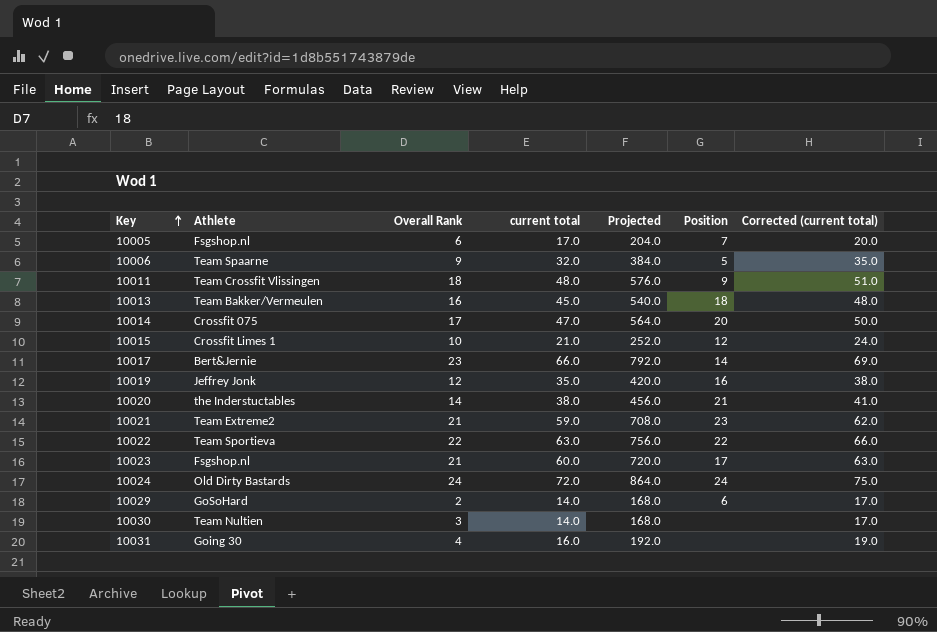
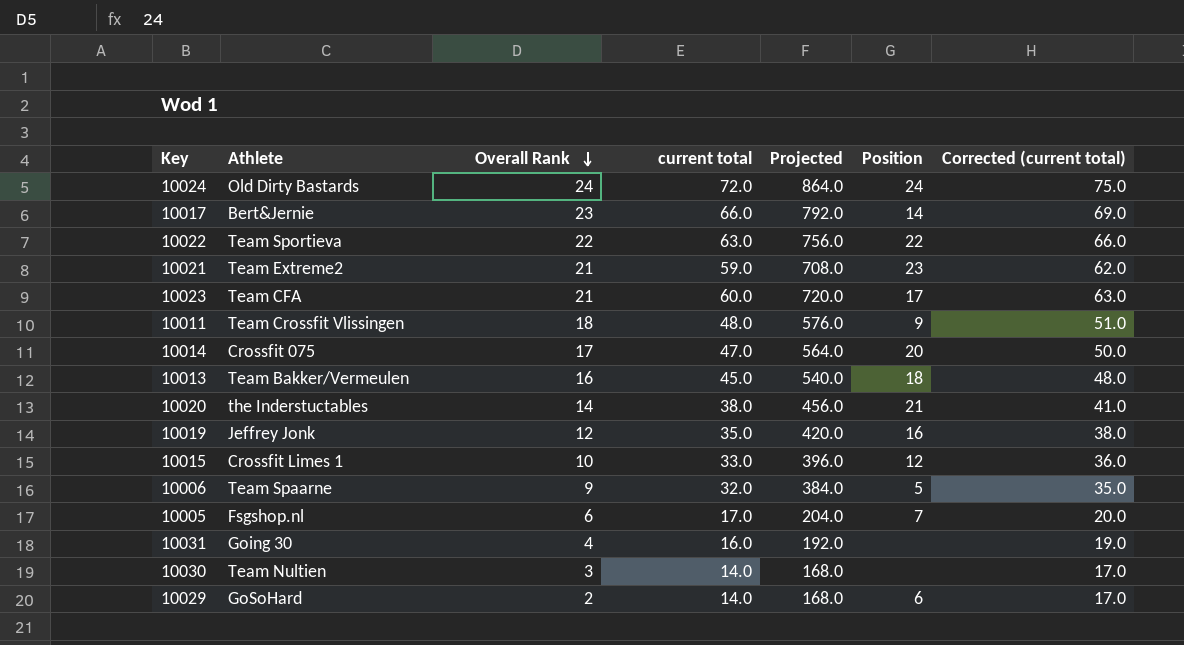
row order: Key ascending -> Overall Rank descending
10023 | Athlete: Fsgshop.nl -> Team CFA
10015 | current total: 21.0 -> 33.0
10015 | Projected: 252.0 -> 396.0
10015 | Corrected (current total): 24.0 -> 36.0

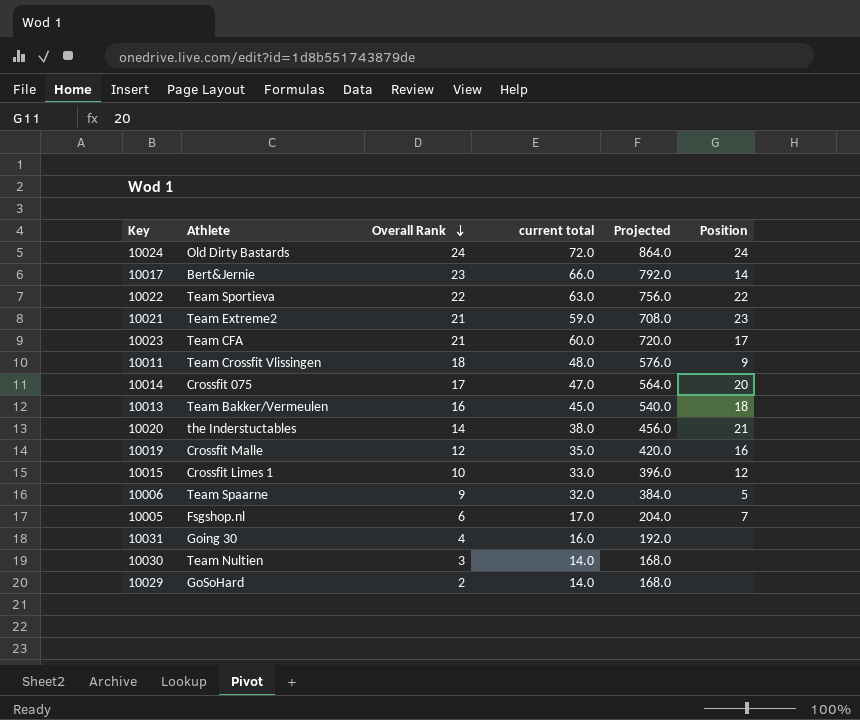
column Corrected (current total) | formula: [current total] + 3 -> none
10019 | Athlete: Jeffrey Jonk -> Crossfit Malle
10029 | Position: 6 -> none

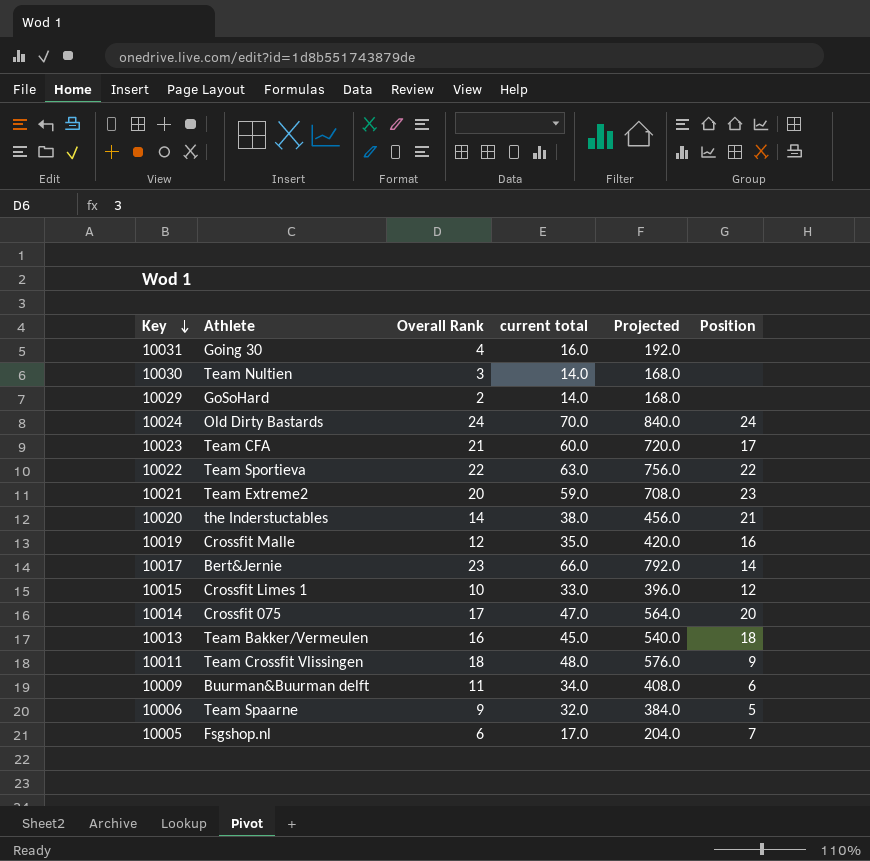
row order: Overall Rank descending -> Key descending
10024 | current total: 72.0 -> 70.0
10024 | Projected: 864.0 -> 840.0
10021 | Overall Rank: 21 -> 20
row 10009: none -> Buurman&Buurman delft | 11 | 34.0 | 408.0 | 6

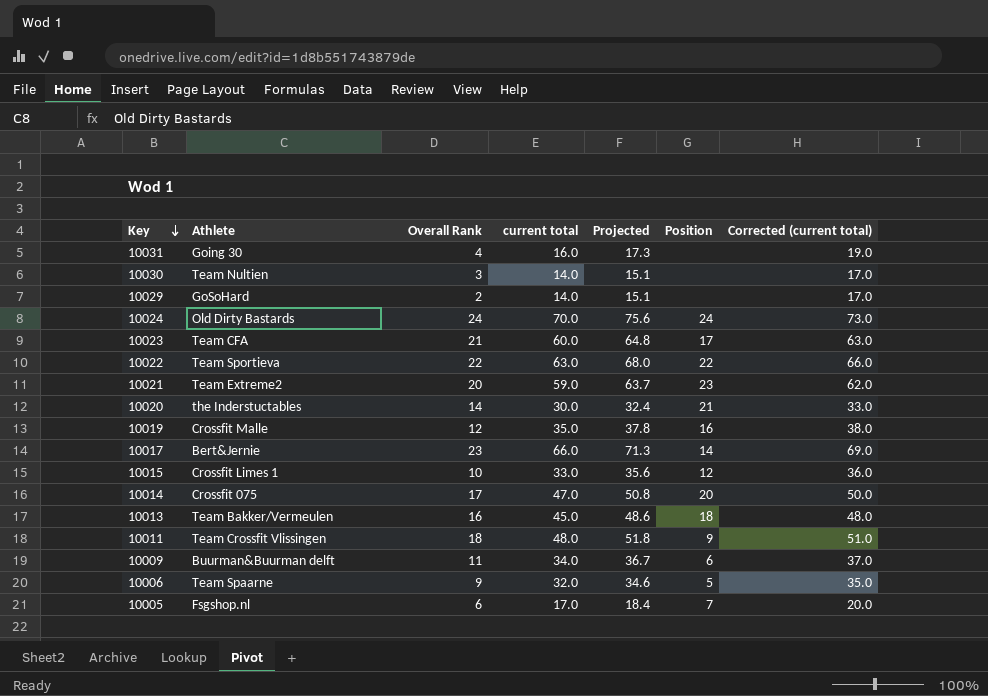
column Projected | formula: [current total] * 12 -> [current total] * 1.08
column Corrected (current total) | formula: none -> [current total] + 3
10020 | current total: 38.0 -> 30.0

